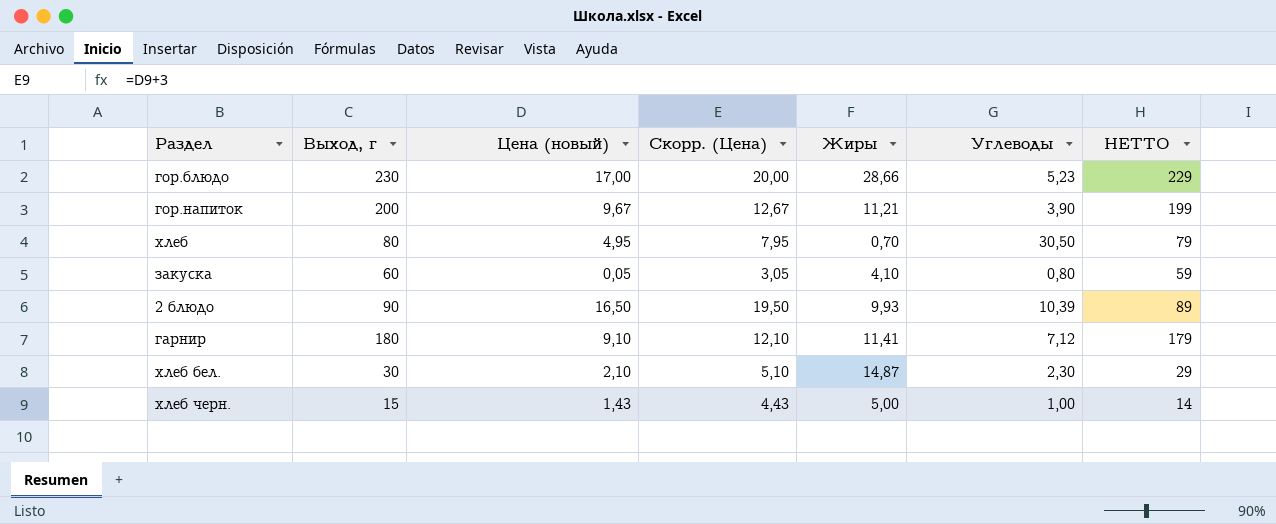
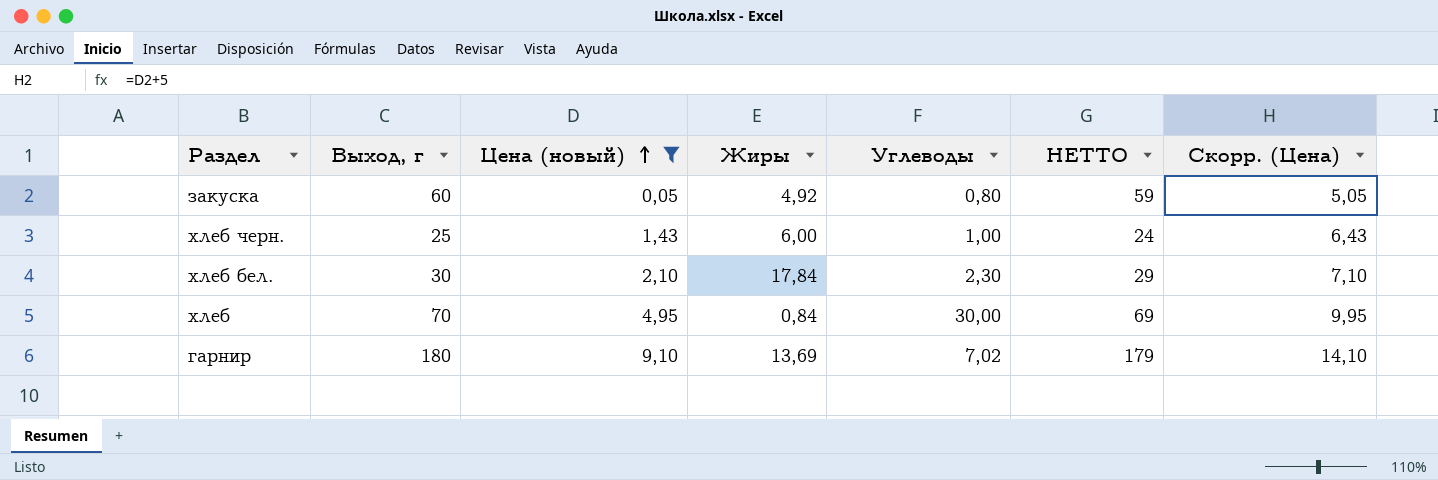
filter: none -> Цена (новый) <= 9,10
row order: none -> Цена (новый) ascending
column Скорр. (Цена) | formula: [Цена (новый)] + 3 -> [Цена (новый)] + 5
column Скорр. (Цена) | position: 4 -> 7
закуска | Жиры: 4,10 -> 4,92
хлеб черн. | Выход, г: 15 -> 25
хлеб черн. | Жиры: 5,00 -> 6,00
хлеб черн. | НЕТТО: 14 -> 24
хлеб бел. | Жиры: 14,87 -> 17,84
хлеб | Выход, г: 80 -> 70
хлеб | Жиры: 0,70 -> 0,84
хлеб | Углеводы: 30,50 -> 30,00
хлеб | НЕТТО: 79 -> 69
гарнир | Жиры: 11,41 -> 13,69
гарнир | Углеводы: 7,12 -> 7,02

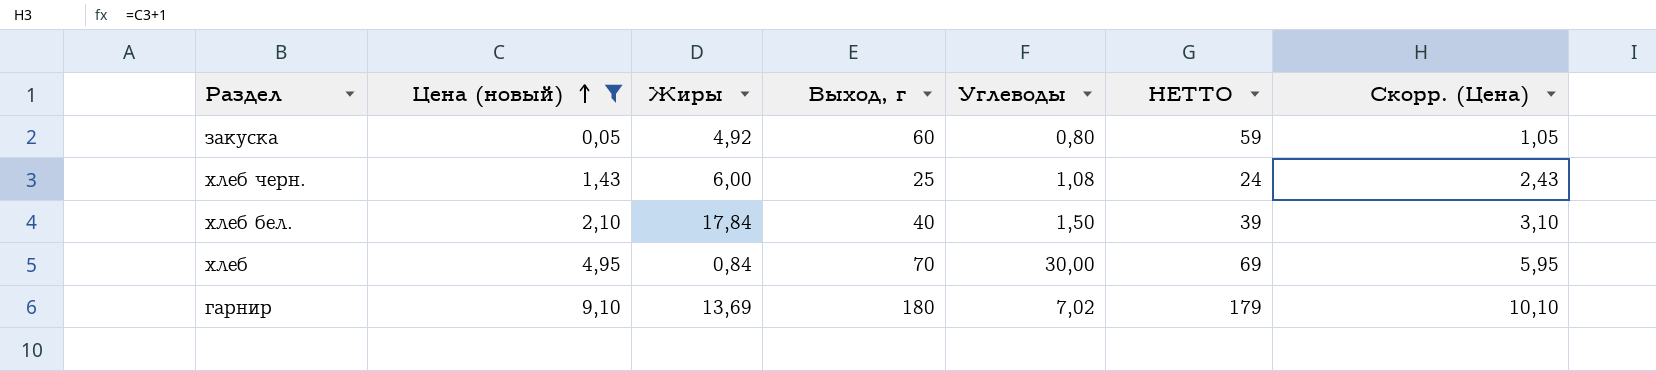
column Выход, г | position: 2 -> 4
column Скорр. (Цена) | formula: [Цена (новый)] + 5 -> [Цена (новый)] + 1
хлеб черн. | Углеводы: 1,00 -> 1,08
хлеб бел. | Выход, г: 30 -> 40
хлеб бел. | Углеводы: 2,30 -> 1,50
хлеб бел. | НЕТТО: 29 -> 39

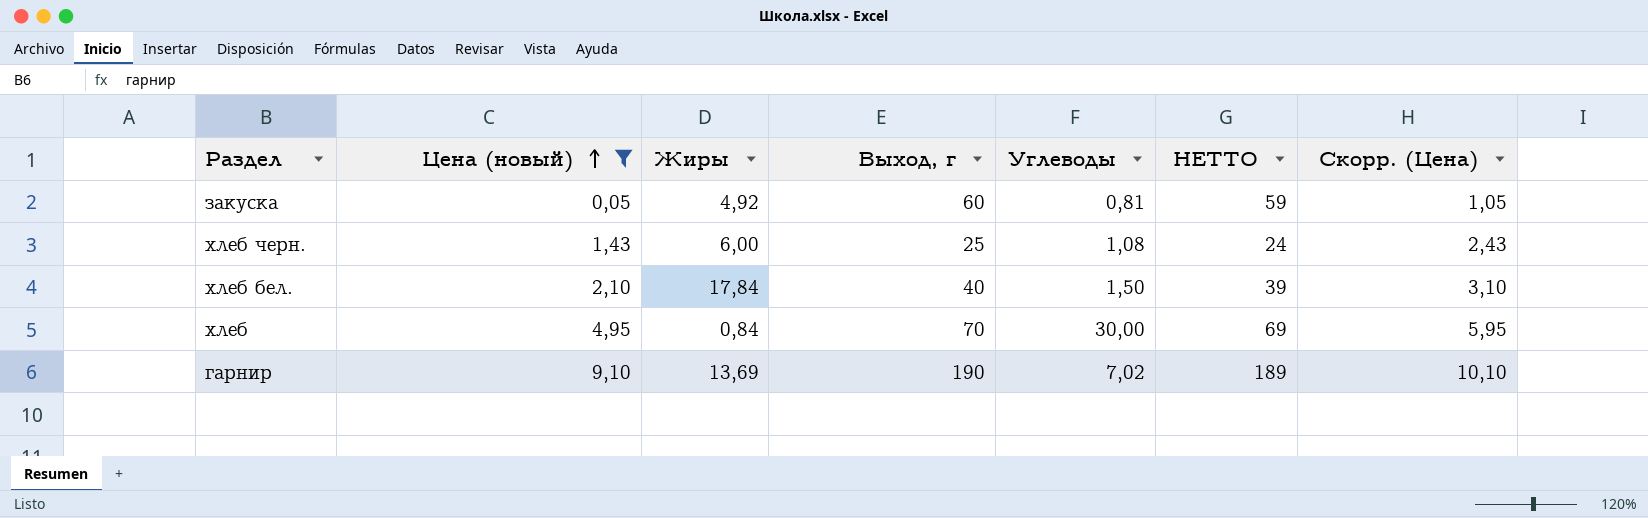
закуска | Углеводы: 0,80 -> 0,81
гарнир | Выход, г: 180 -> 190
гарнир | НЕТТО: 179 -> 189

